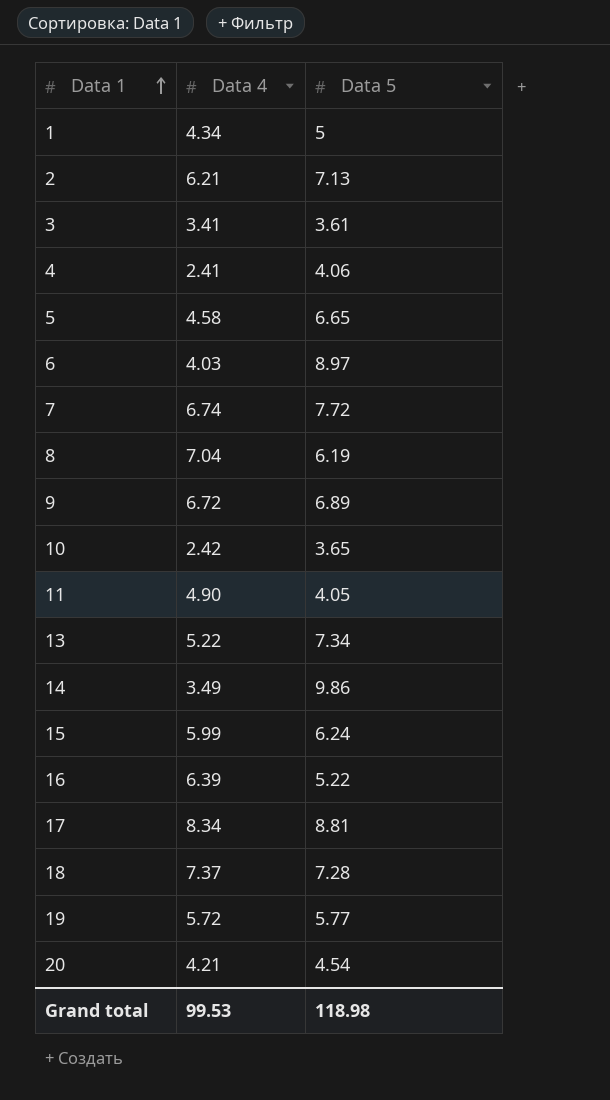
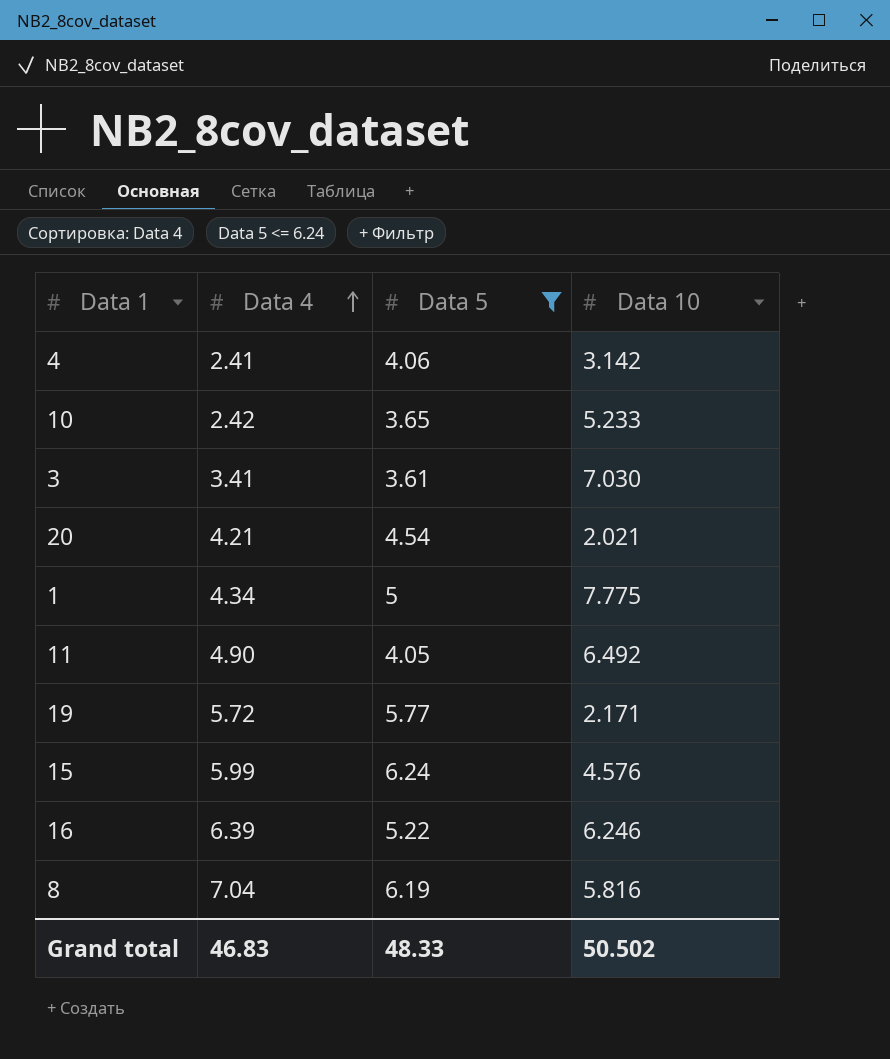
filter: none -> Data 5 <= 6.24
row order: Data 1 ascending -> Data 4 ascending
column Data 10 | position: none -> 4
Grand total | Data 4: 99.53 -> 46.83
Grand total | Data 5: 118.98 -> 48.33

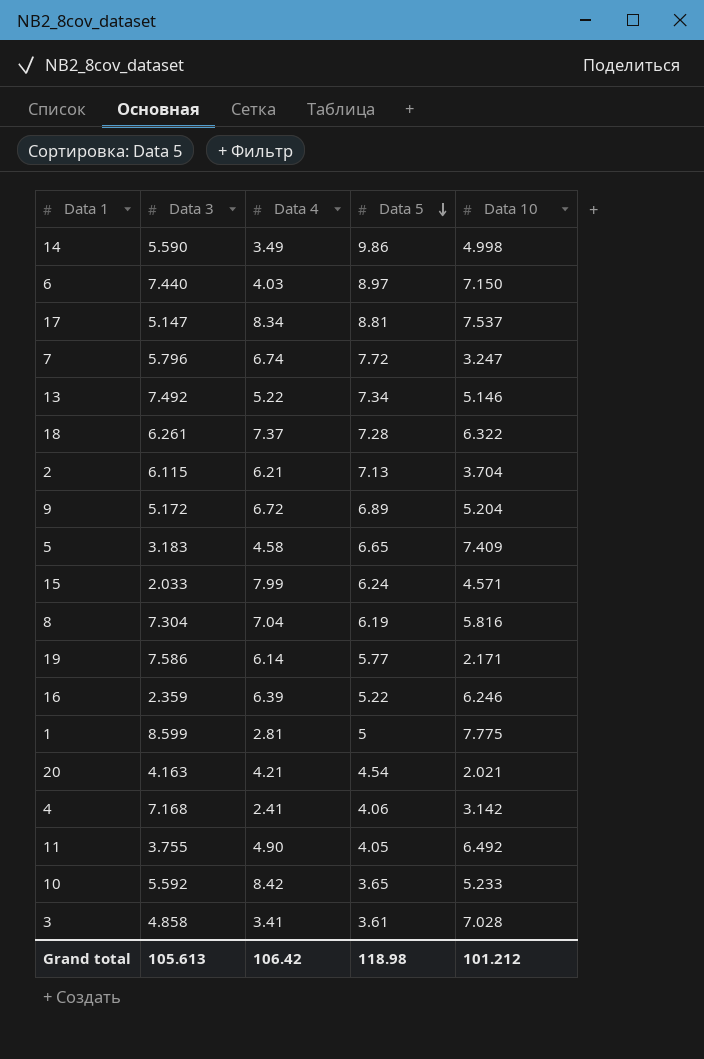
filter: Data 5 <= 6.24 -> none
row order: Data 4 ascending -> Data 5 descending
column Data 3 | position: none -> 2
15 | Data 4: 5.99 -> 7.99
15 | Data 10: 4.576 -> 4.571
19 | Data 4: 5.72 -> 6.14
1 | Data 4: 4.34 -> 2.81
10 | Data 4: 2.42 -> 8.42
3 | Data 10: 7.030 -> 7.028
Grand total | Data 4: 46.83 -> 106.42
Grand total | Data 5: 48.33 -> 118.98
Grand total | Data 10: 50.502 -> 101.212

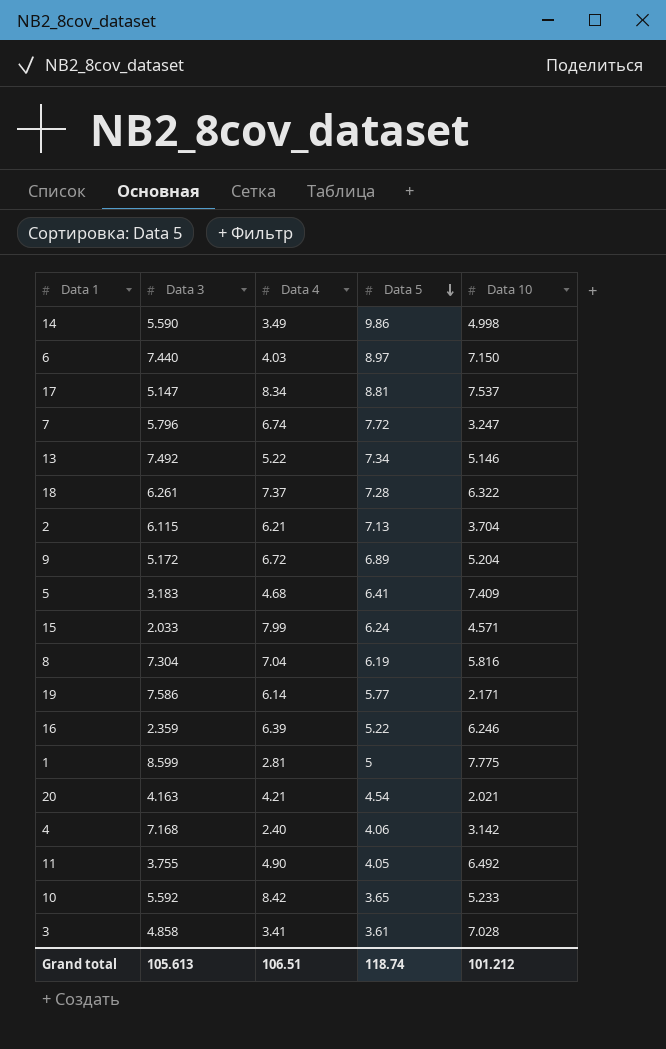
5 | Data 4: 4.58 -> 4.68
5 | Data 5: 6.65 -> 6.41
4 | Data 4: 2.41 -> 2.40
Grand total | Data 4: 106.42 -> 106.51
Grand total | Data 5: 118.98 -> 118.74

